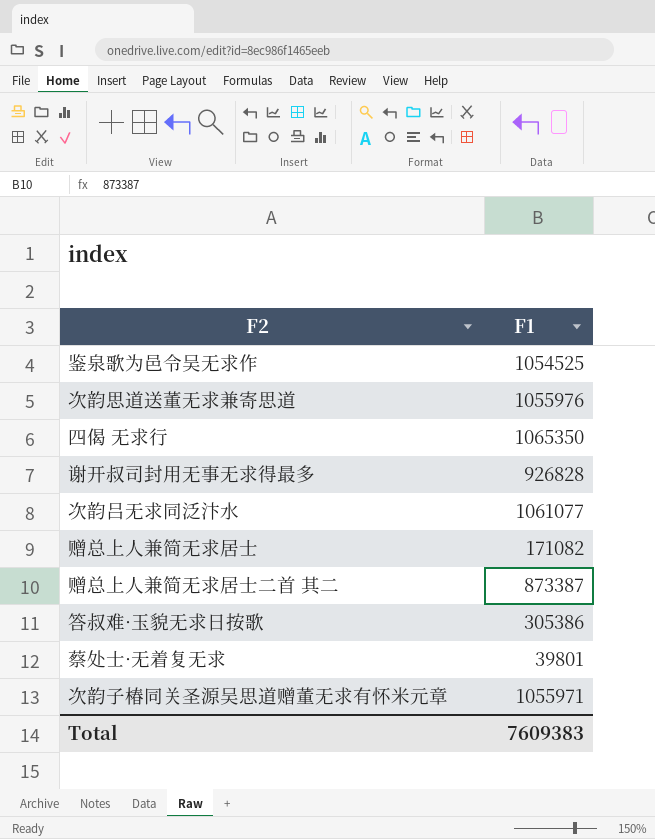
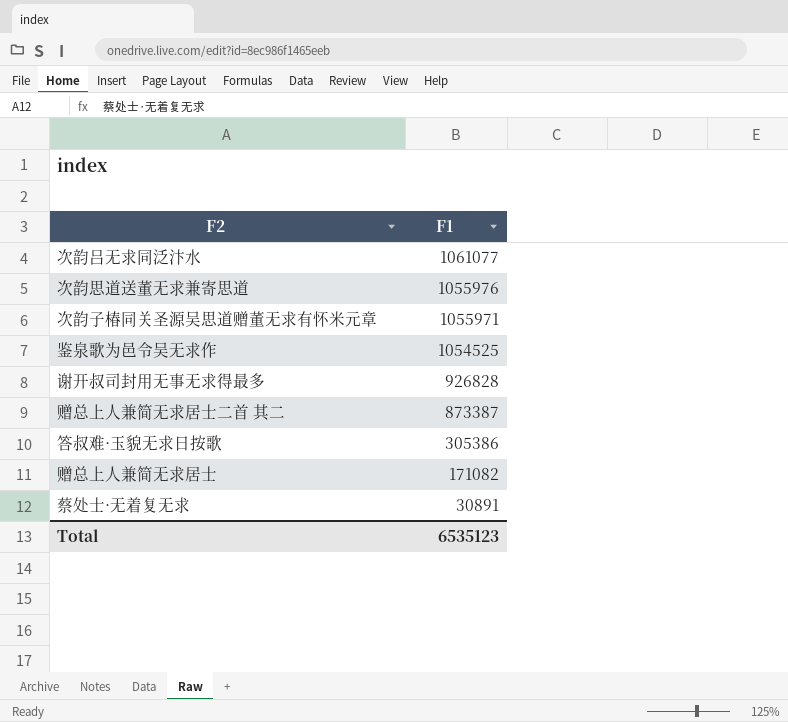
row order: none -> F1 descending
row 四偈 无求行: 1065350 -> none
蔡处士·无着复无求 | F1: 39801 -> 30891
Total | F1: 7609383 -> 6535123

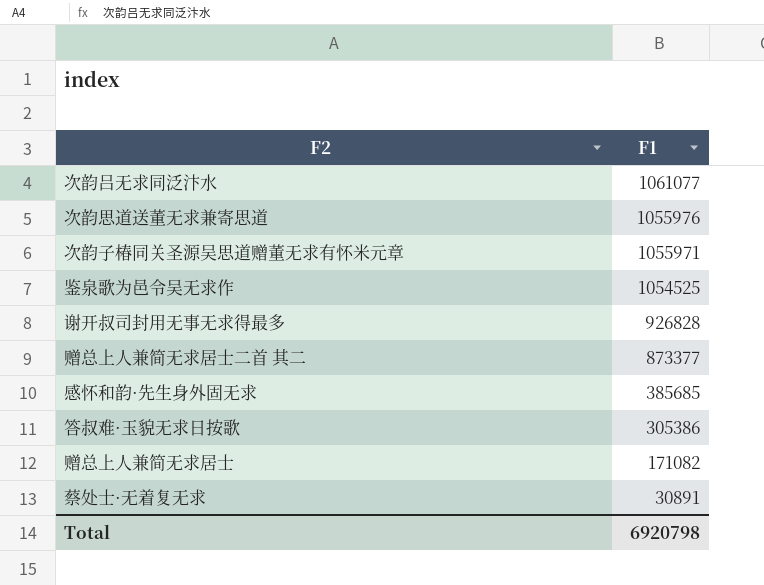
赠总上人兼简无求居士二首 其二 | F1: 873387 -> 873377
row 感怀和韵·先生身外固无求: none -> 385685
Total | F1: 6535123 -> 6920798

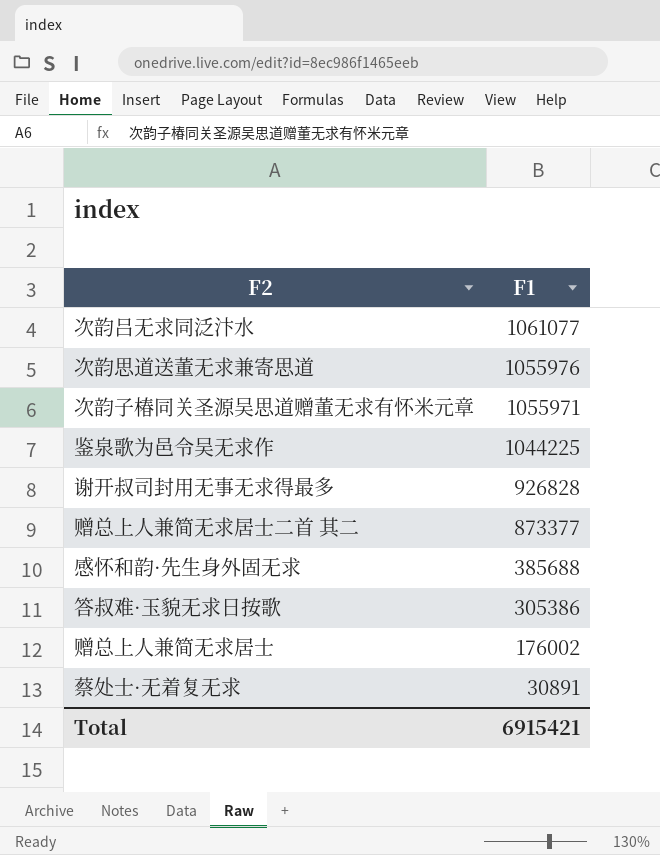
鉴泉歌为邑令吴无求作 | F1: 1054525 -> 1044225
感怀和韵·先生身外固无求 | F1: 385685 -> 385688
赠总上人兼简无求居士 | F1: 171082 -> 176002
Total | F1: 6920798 -> 6915421

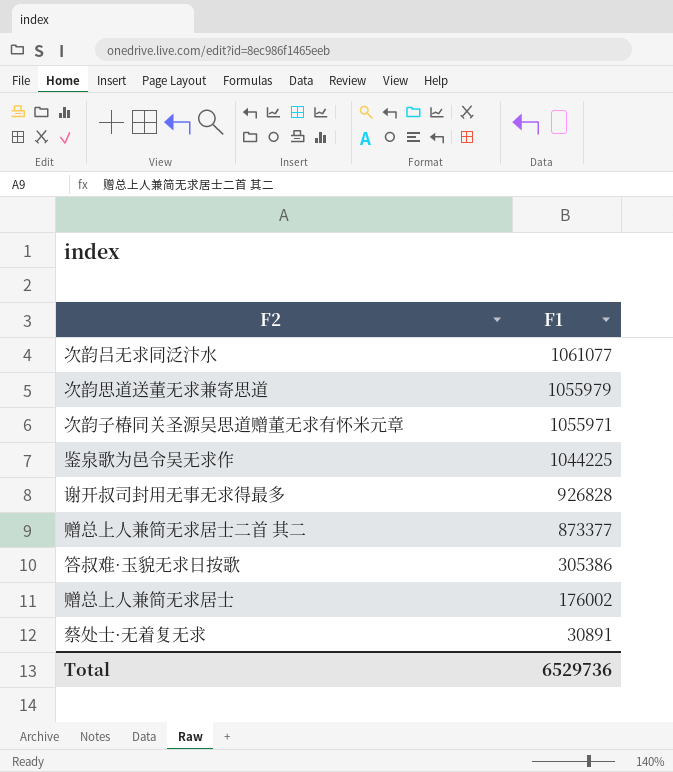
row 感怀和韵·先生身外固无求: 385688 -> none
次韵思道送董无求兼寄思道 | F1: 1055976 -> 1055979
Total | F1: 6915421 -> 6529736

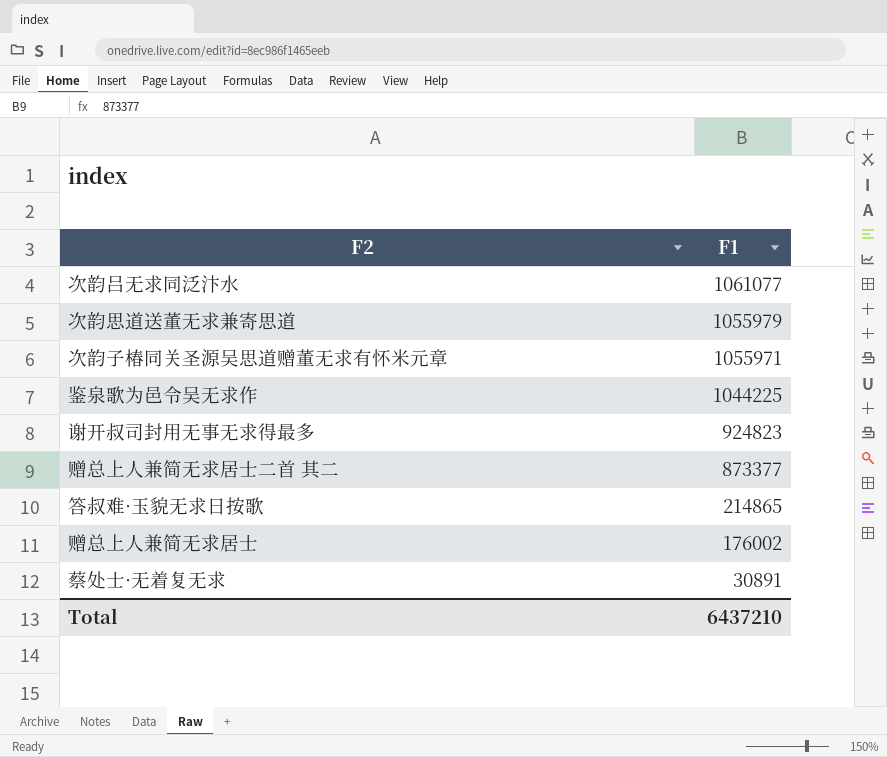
谢开叔司封用无事无求得最多 | F1: 926828 -> 924823
答叔难·玉貌无求日按歌 | F1: 305386 -> 214865
Total | F1: 6529736 -> 6437210

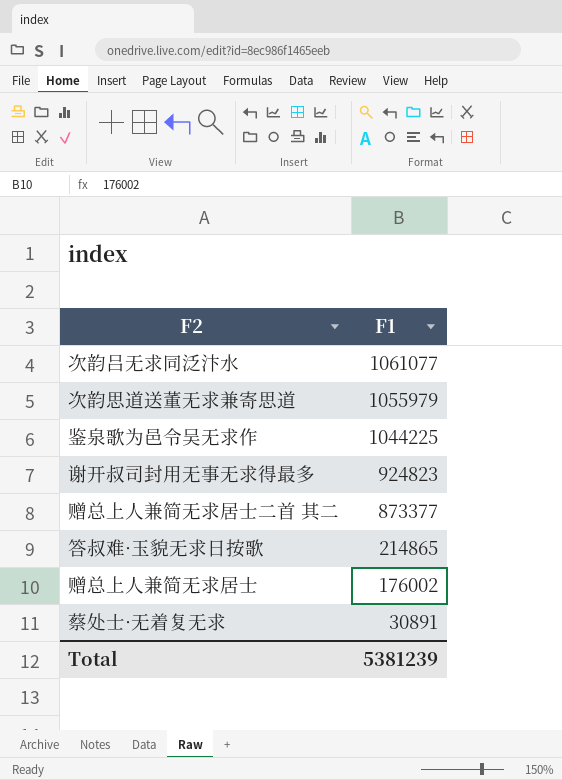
row 次韵子椿同关圣源吴思道赠董无求有怀米元章: 1055971 -> none
Total | F1: 6437210 -> 5381239

